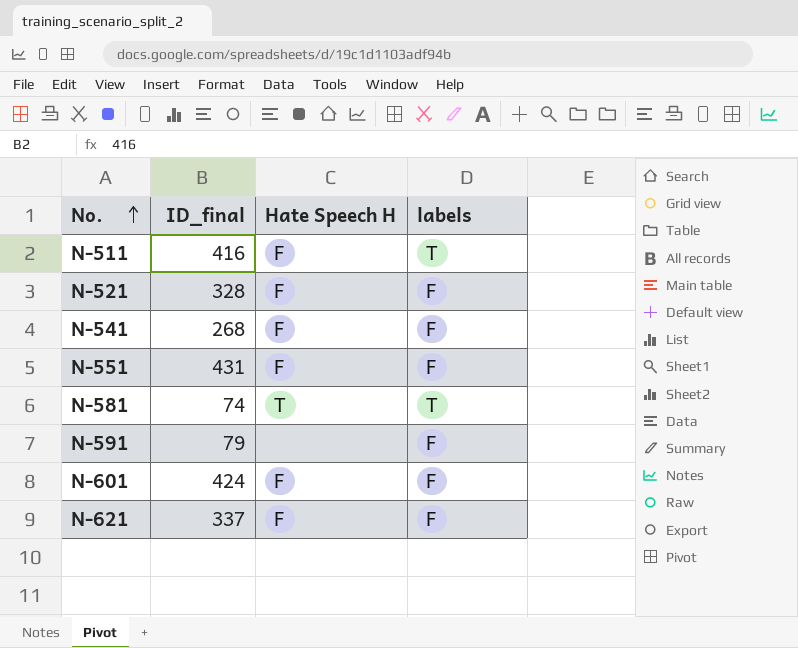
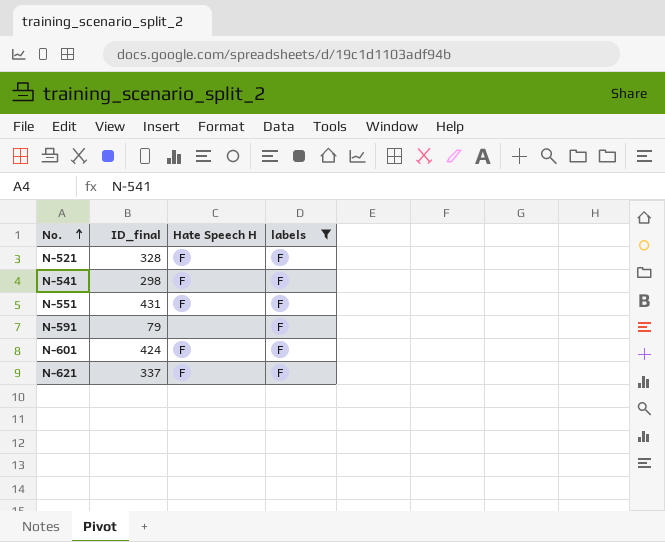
filter: none -> labels = F
N-541 | ID_final: 268 -> 298

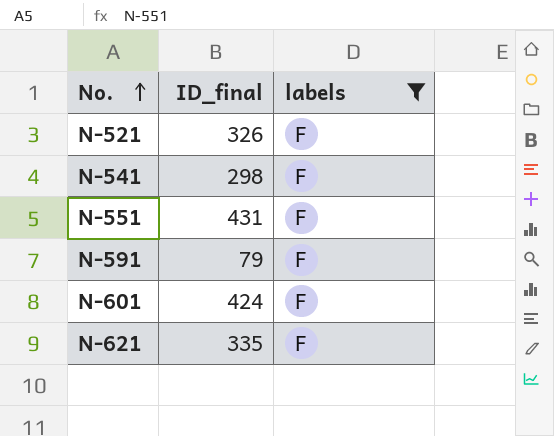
column Hate Speech H | position: 3 -> none
N-521 | ID_final: 328 -> 326
N-621 | ID_final: 337 -> 335

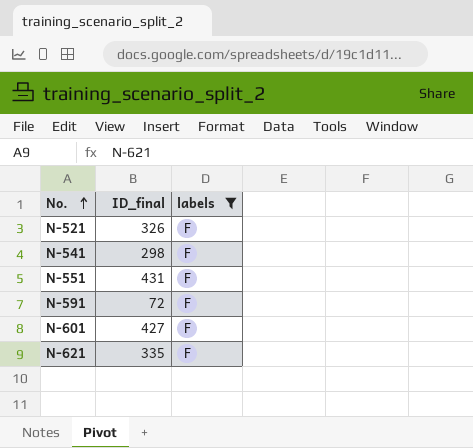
N-591 | ID_final: 79 -> 72
N-601 | ID_final: 424 -> 427

